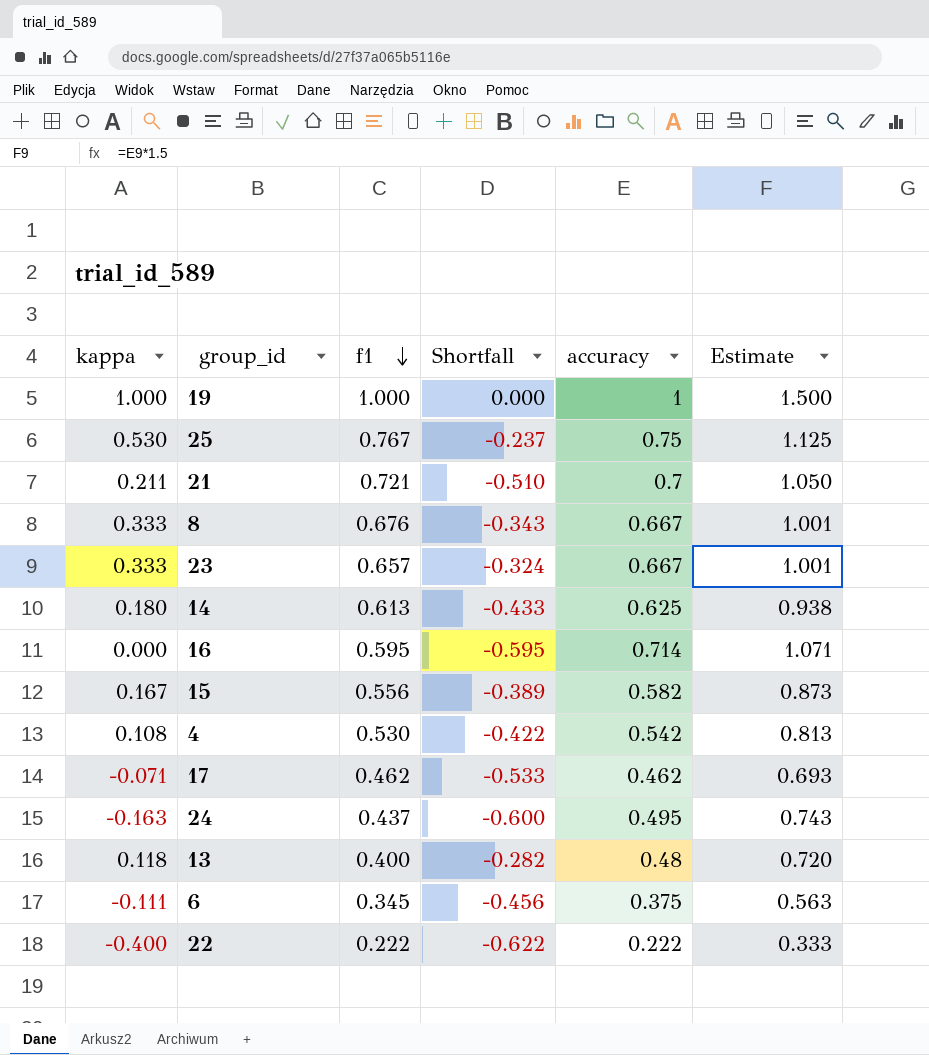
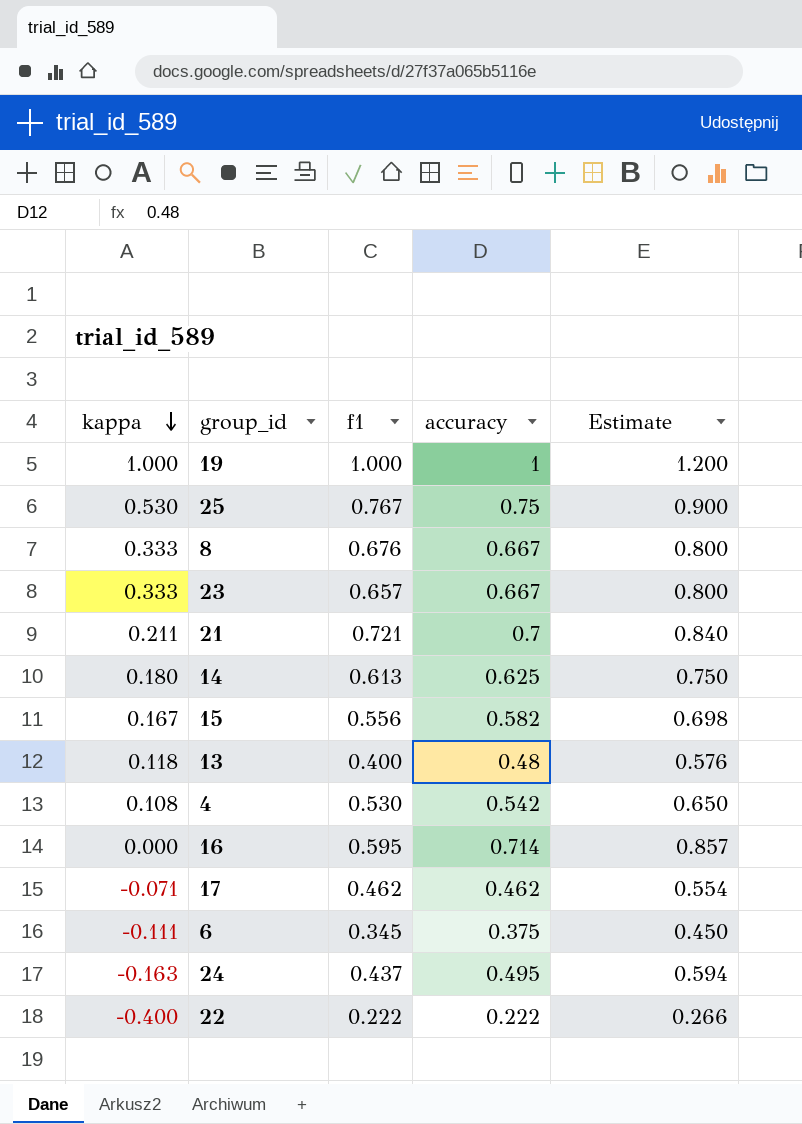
row order: f1 descending -> kappa descending
column Shortfall | formula: [kappa] - [f1] -> none
column Estimate | formula: [accuracy] * 1.5 -> [accuracy] * 1.2

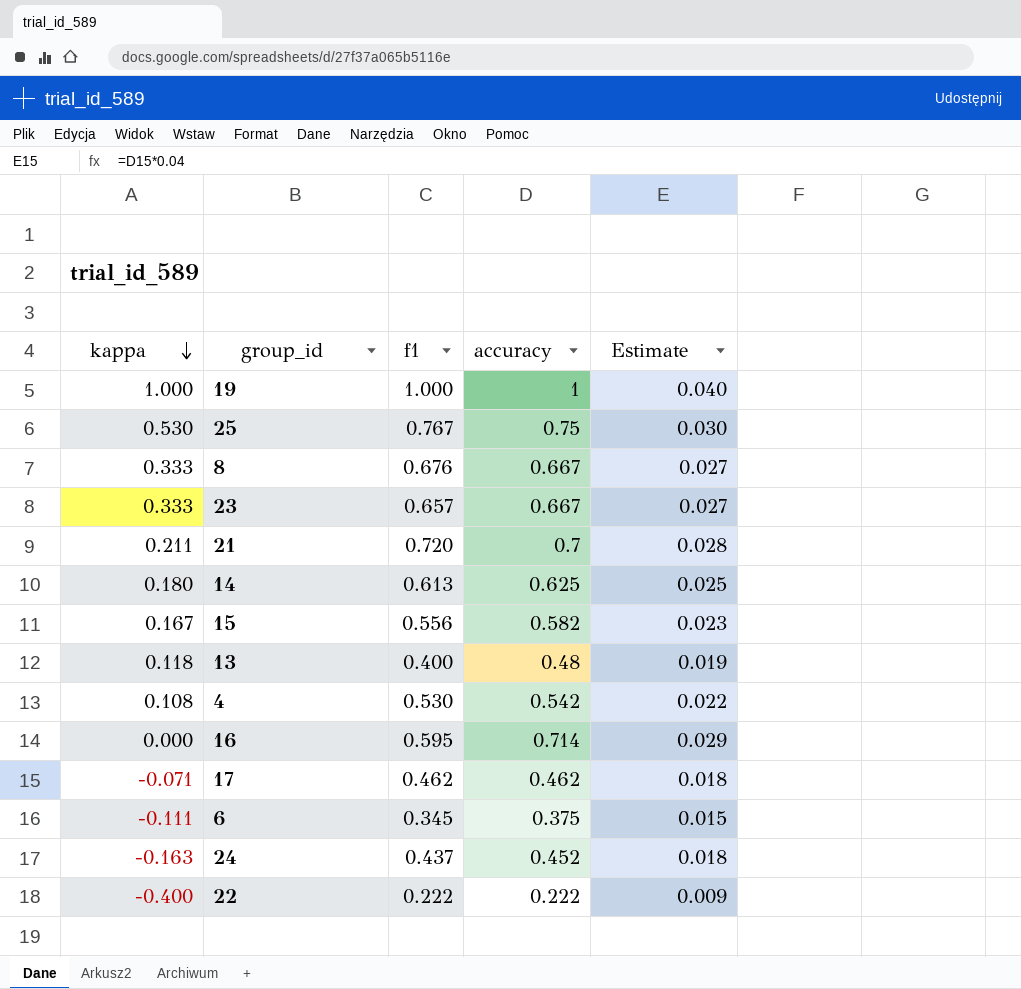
column Estimate | formula: [accuracy] * 1.2 -> [accuracy] * 0.04
21 | f1: 0.721 -> 0.720
24 | accuracy: 0.495 -> 0.452

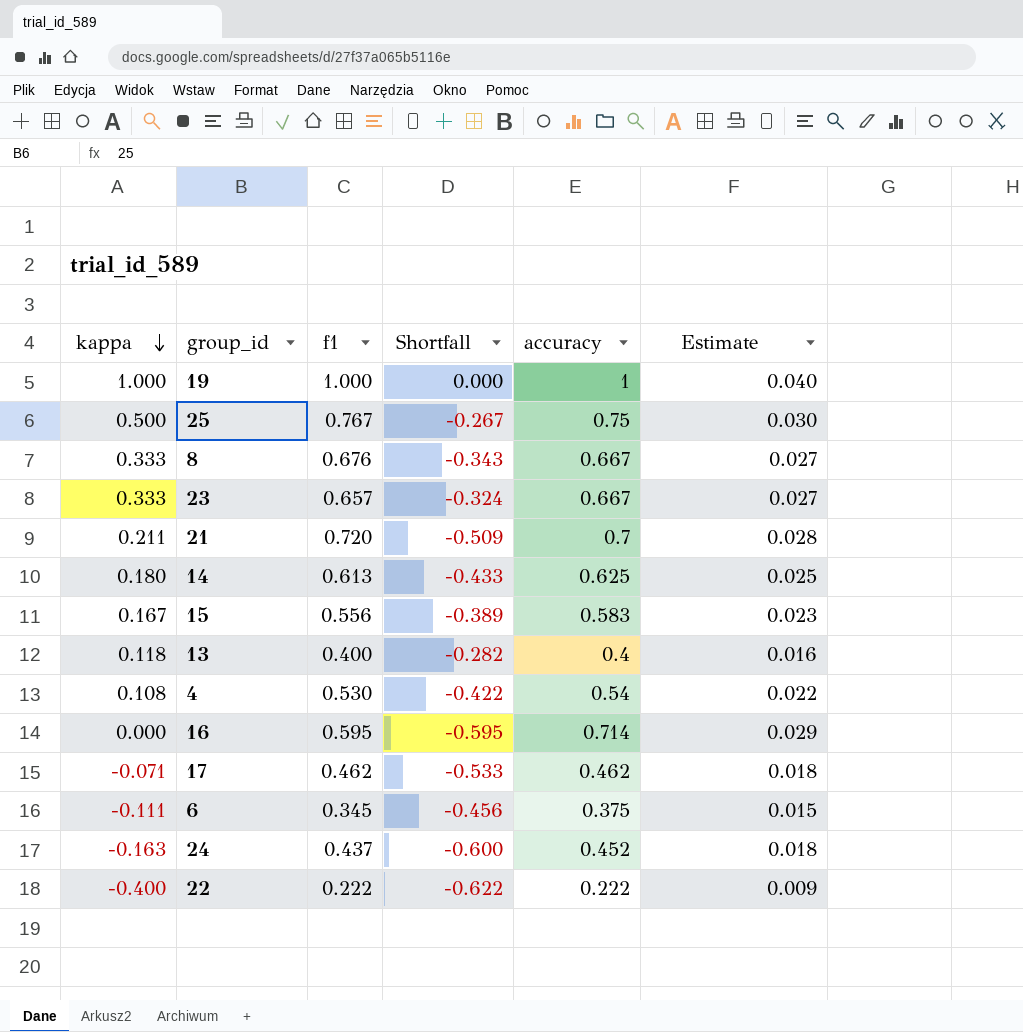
column Shortfall | formula: none -> [kappa] - [f1]
25 | kappa: 0.530 -> 0.500
15 | accuracy: 0.582 -> 0.583
13 | accuracy: 0.48 -> 0.4
13 | Estimate: 0.019 -> 0.016
4 | accuracy: 0.542 -> 0.54

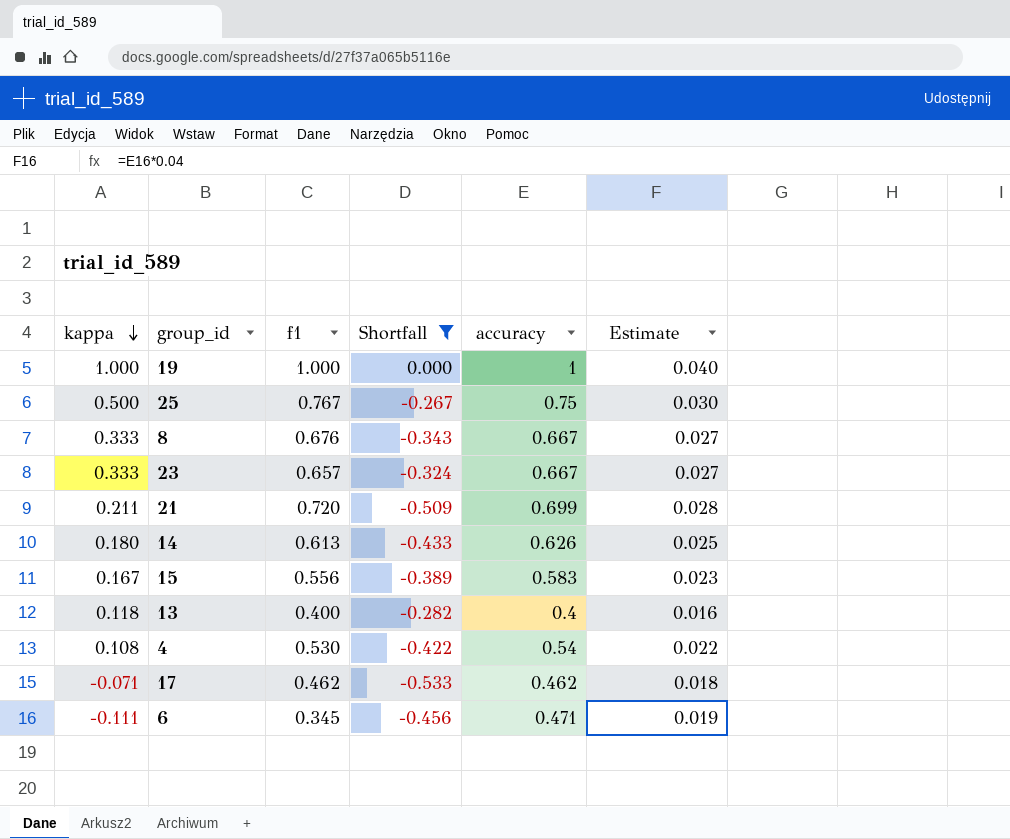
filter: none -> Shortfall >= -0.533
21 | accuracy: 0.7 -> 0.699
14 | accuracy: 0.625 -> 0.626
6 | accuracy: 0.375 -> 0.471
6 | Estimate: 0.015 -> 0.019

